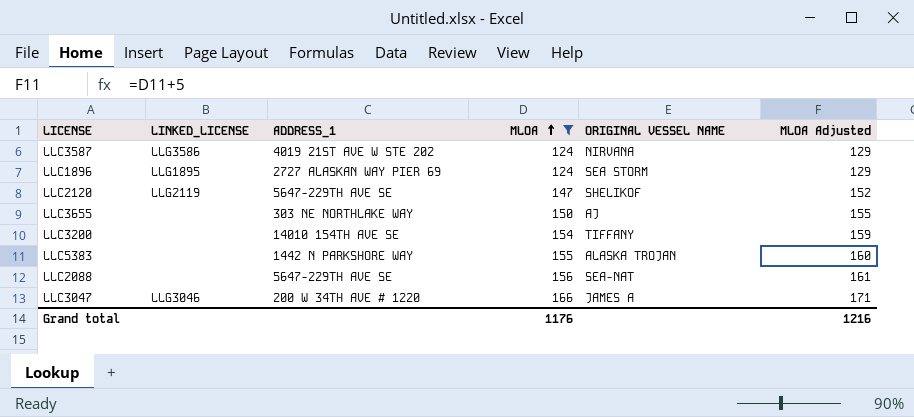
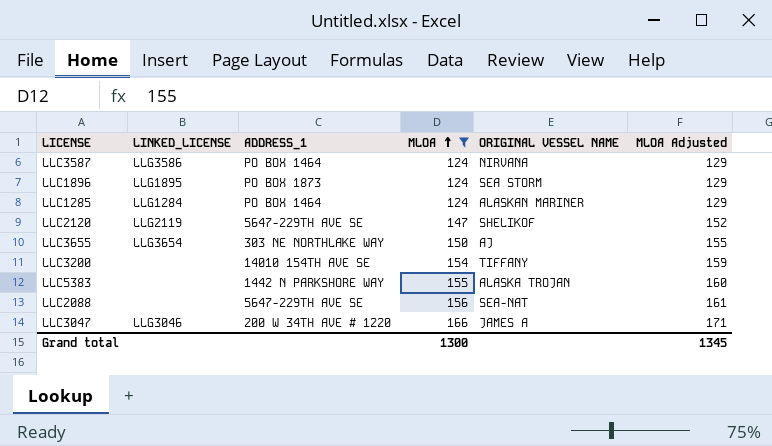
LLC3587 | ADDRESS_1: 4019 21ST AVE W STE 202 -> PO BOX 1464
LLC1896 | ADDRESS_1: 2727 ALASKAN WAY PIER 69 -> PO BOX 1873
row LLC1285: none -> LLG1284 | PO BOX 1464 | 124 | ALASKAN MARINER | 129
LLC3655 | LINKED_LICENSE: none -> LLG3654
Grand total | MLOA: 1176 -> 1300
Grand total | MLOA Adjusted: 1216 -> 1345

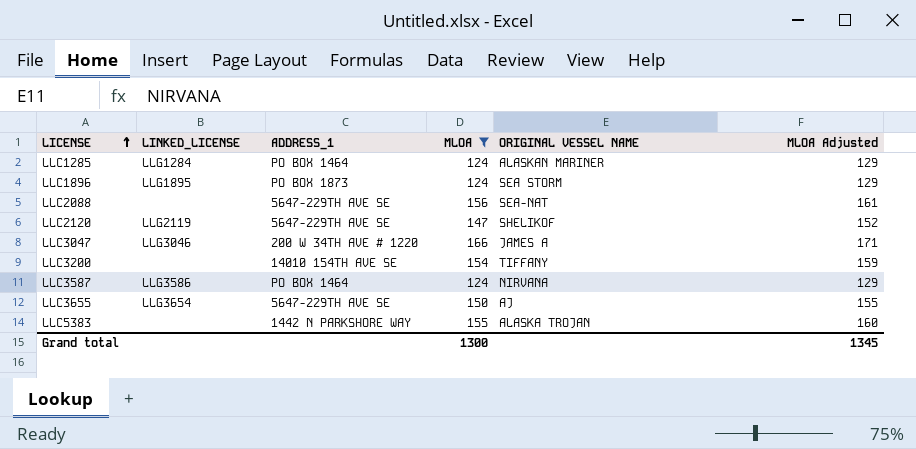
row order: MLOA ascending -> LICENSE ascending
LLC3655 | ADDRESS_1: 303 NE NORTHLAKE WAY -> 5647-229TH AVE SE

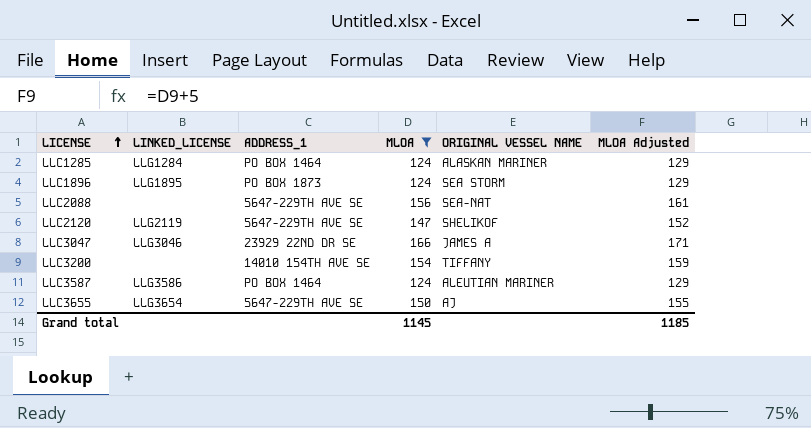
row LLC5383: none | 1442 N PARKSHORE WAY | 155 | ALASKA TROJAN | 160 -> none
LLC3047 | ADDRESS_1: 200 W 34TH AVE # 1220 -> 23929 22ND DR SE
LLC3587 | ORIGINAL VESSEL NAME: NIRVANA -> ALEUTIAN MARINER
Grand total | MLOA: 1300 -> 1145
Grand total | MLOA Adjusted: 1345 -> 1185

